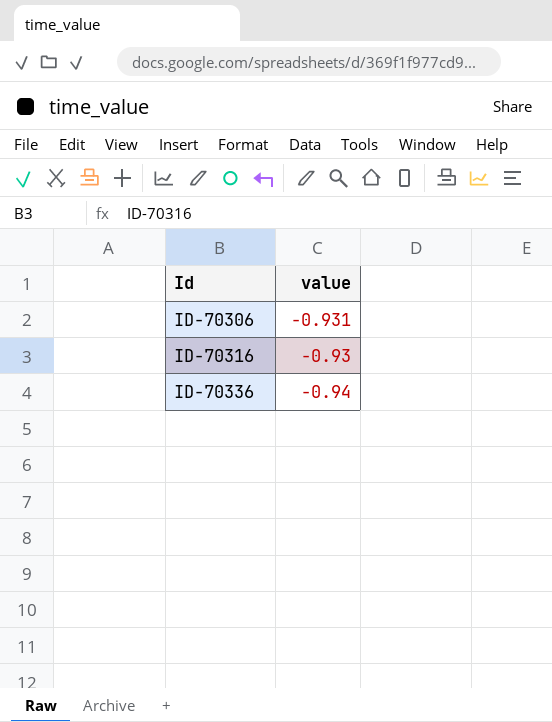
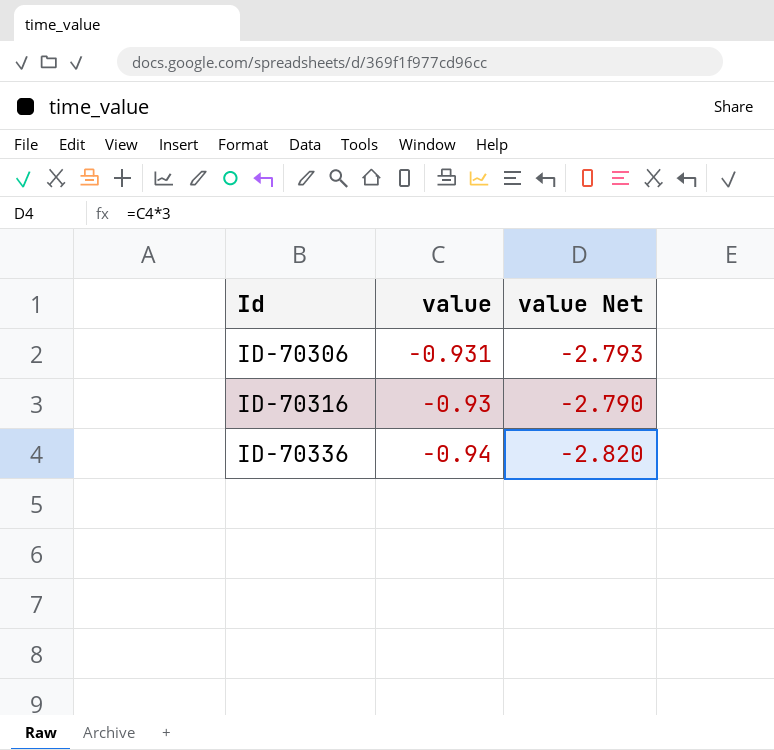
column value Net | formula: none -> [value] * 3

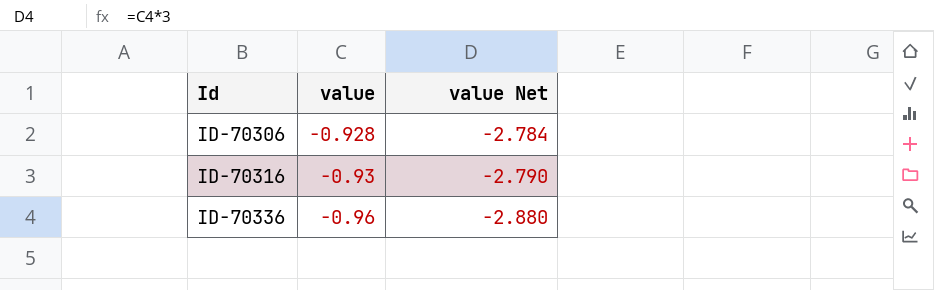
ID-70306 | value: -0.931 -> -0.928
ID-70306 | value Net: -2.793 -> -2.784
ID-70336 | value: -0.94 -> -0.96
ID-70336 | value Net: -2.820 -> -2.880

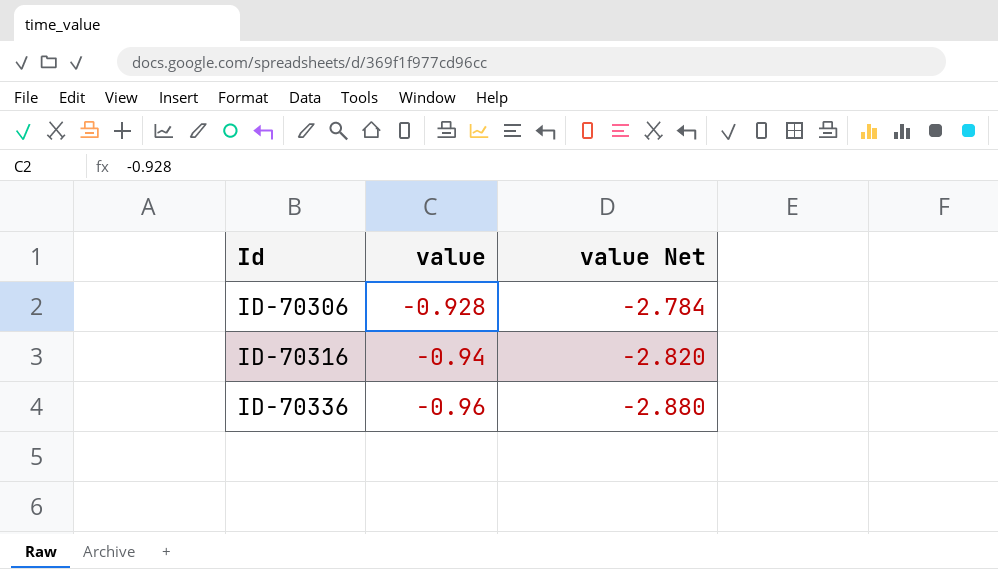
ID-70316 | value: -0.93 -> -0.94
ID-70316 | value Net: -2.790 -> -2.820

